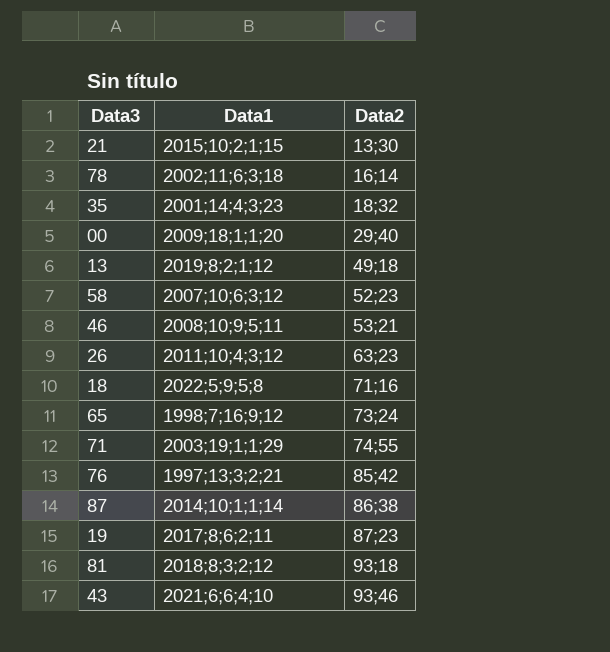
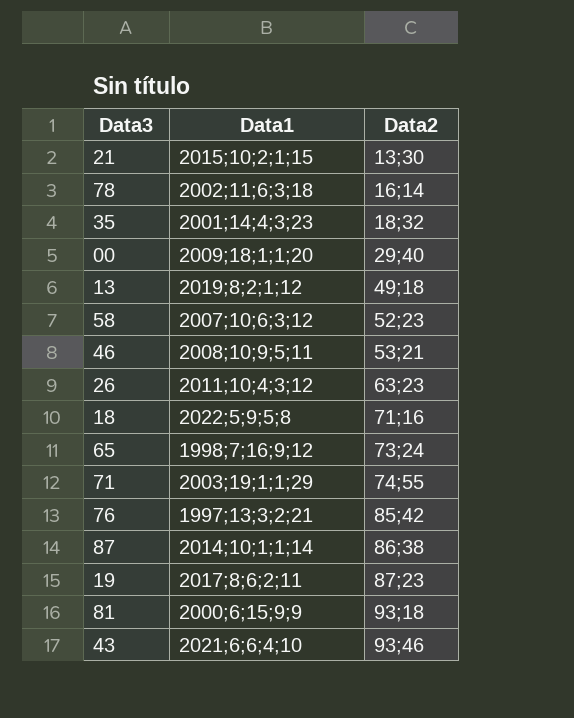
81 | Data1: 2018;8;3;2;12 -> 2000;6;15;9;9

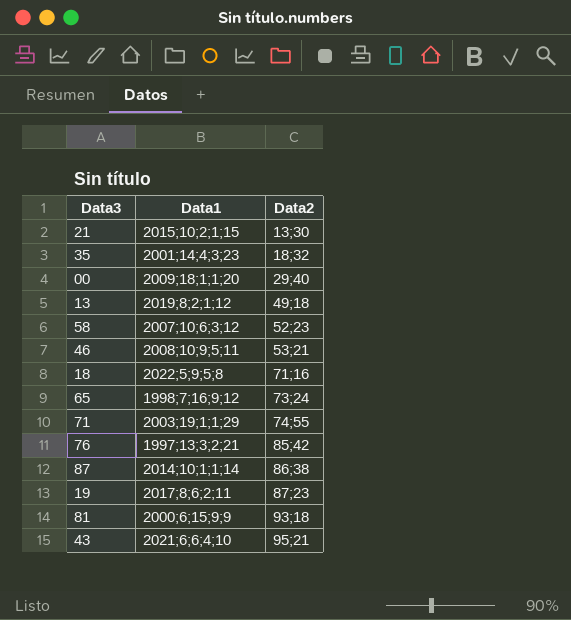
row 78: 2002;11;6;3;18 | 16;14 -> none
row 26: 2011;10;4;3;12 | 63;23 -> none
43 | Data2: 93;46 -> 95;21

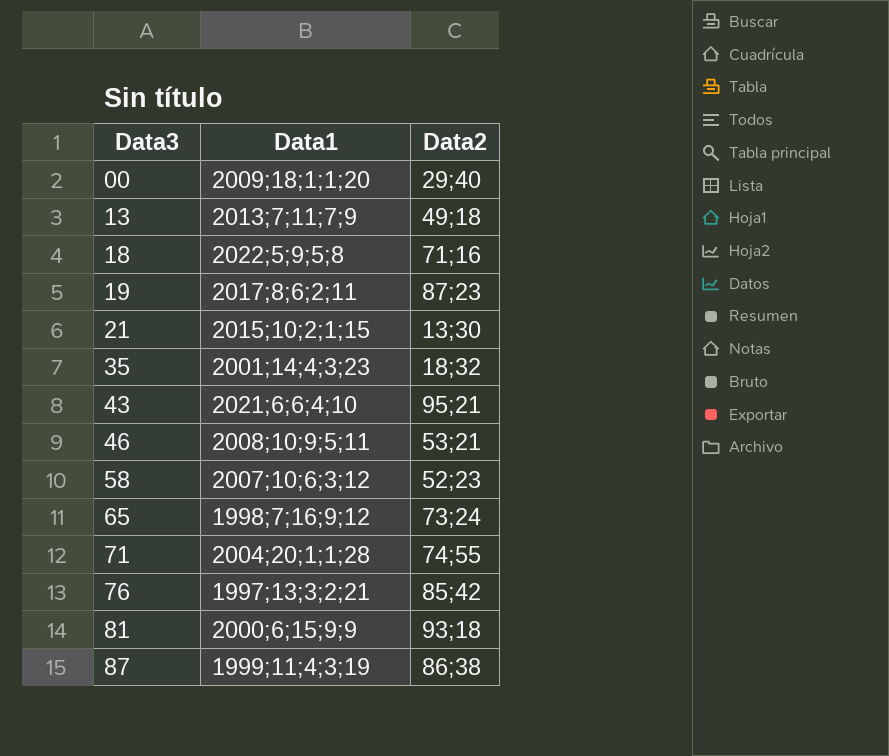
row order: Data2 ascending -> Data3 ascending
13 | Data1: 2019;8;2;1;12 -> 2013;7;11;7;9
71 | Data1: 2003;19;1;1;29 -> 2004;20;1;1;28
87 | Data1: 2014;10;1;1;14 -> 1999;11;4;3;19

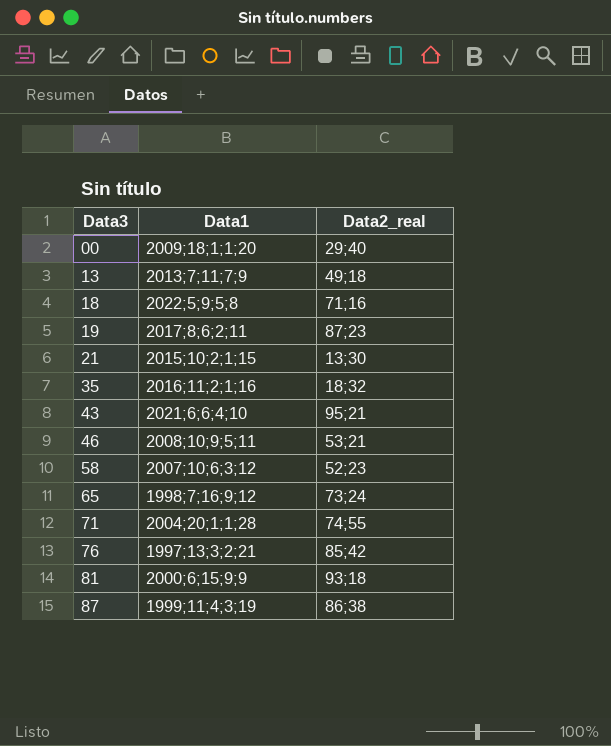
column name: Data2 -> Data2_real
35 | Data1: 2001;14;4;3;23 -> 2016;11;2;1;16

